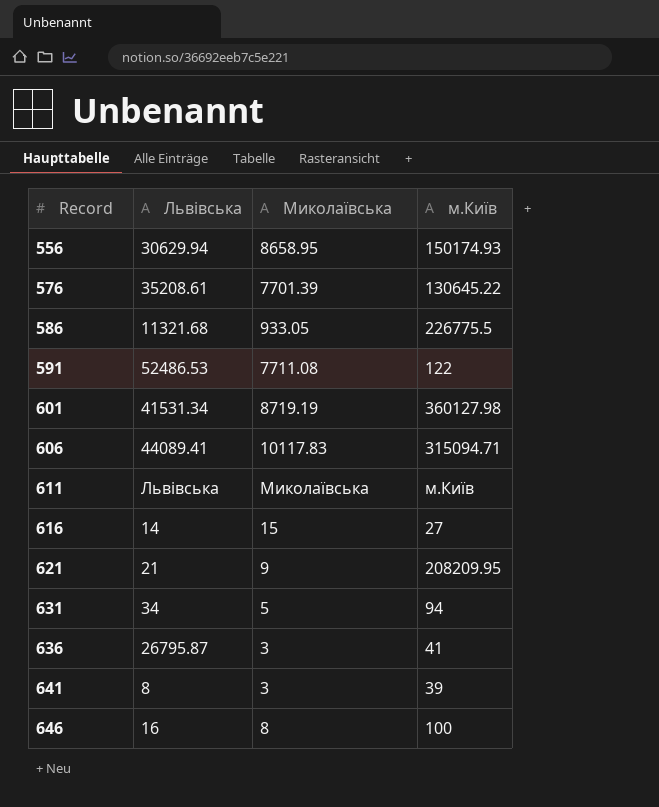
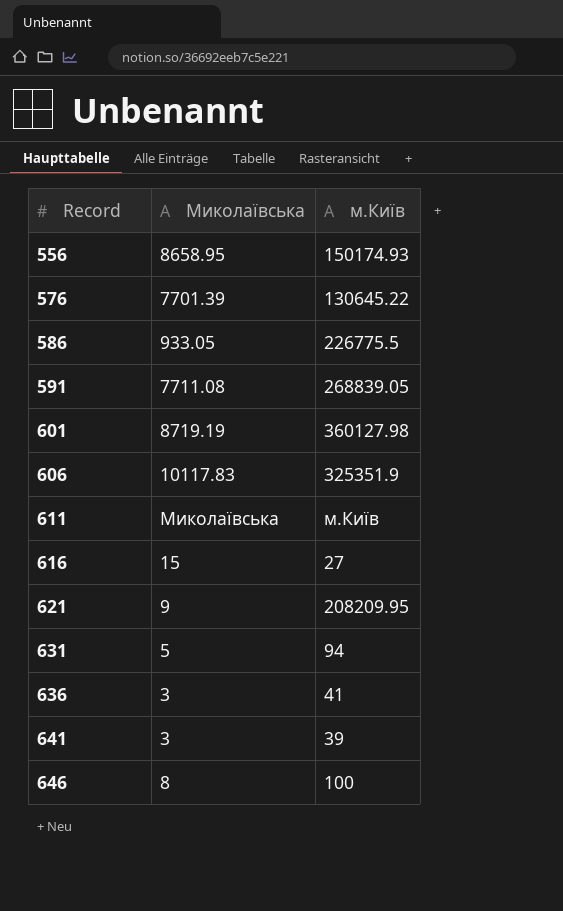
column Львівська | position: 2 -> none
591 | м.Київ: 122 -> 268839.05
606 | м.Київ: 315094.71 -> 325351.9

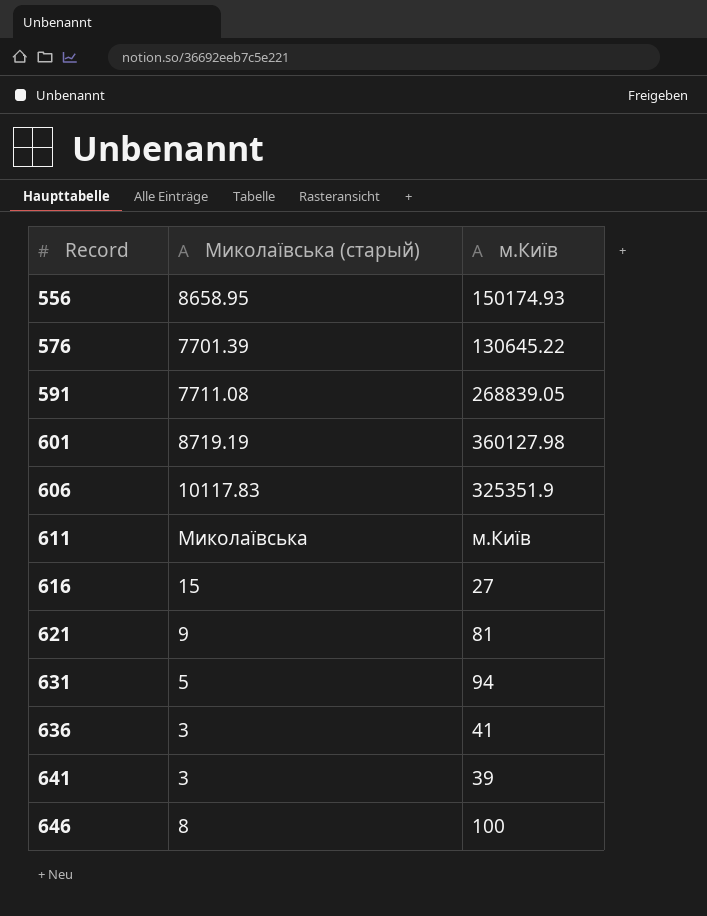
column name: Миколаївська -> Миколаївська (старый)
row 586: 933.05 | 226775.5 -> none
621 | м.Київ: 208209.95 -> 81

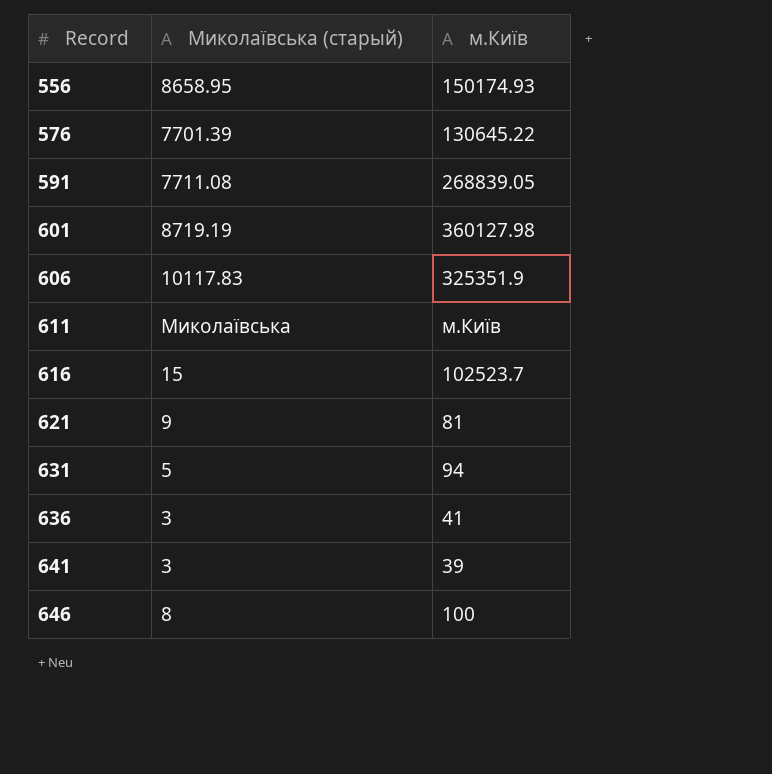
616 | м.Київ: 27 -> 102523.7

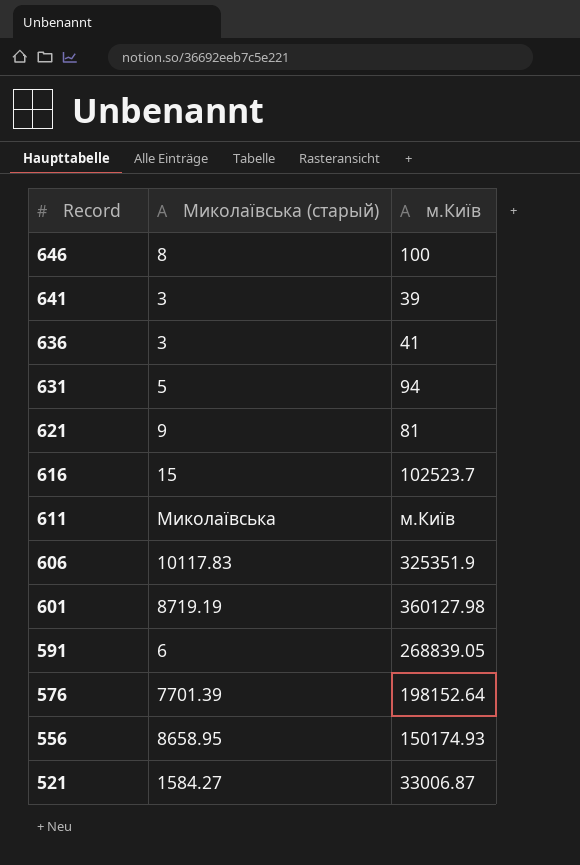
row order: Record ascending -> Record descending
591 | Миколаївська (старый): 7711.08 -> 6
576 | м.Київ: 130645.22 -> 198152.64
row 521: none -> 1584.27 | 33006.87

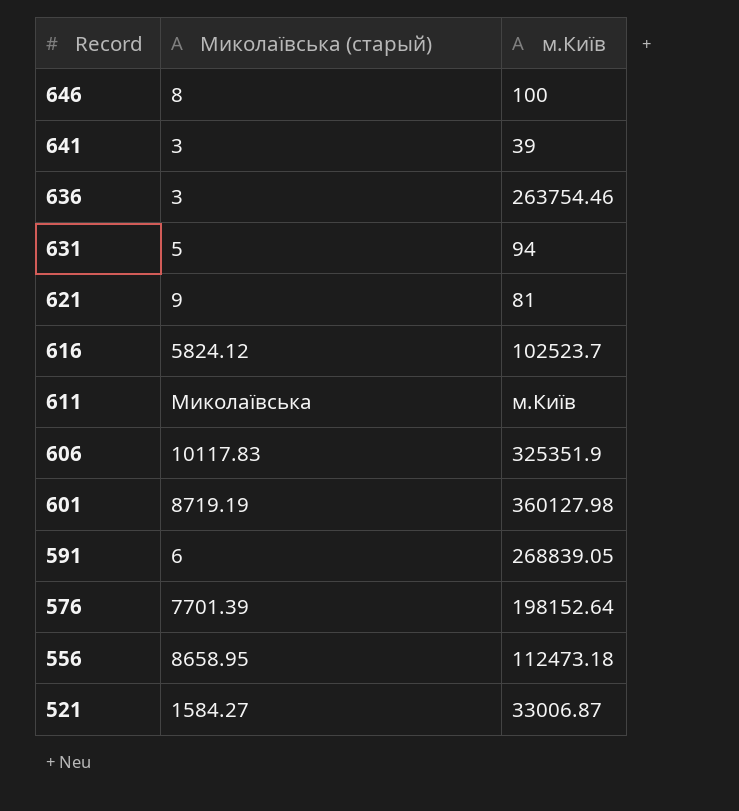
636 | м.Київ: 41 -> 263754.46
616 | Миколаївська (старый): 15 -> 5824.12
556 | м.Київ: 150174.93 -> 112473.18

